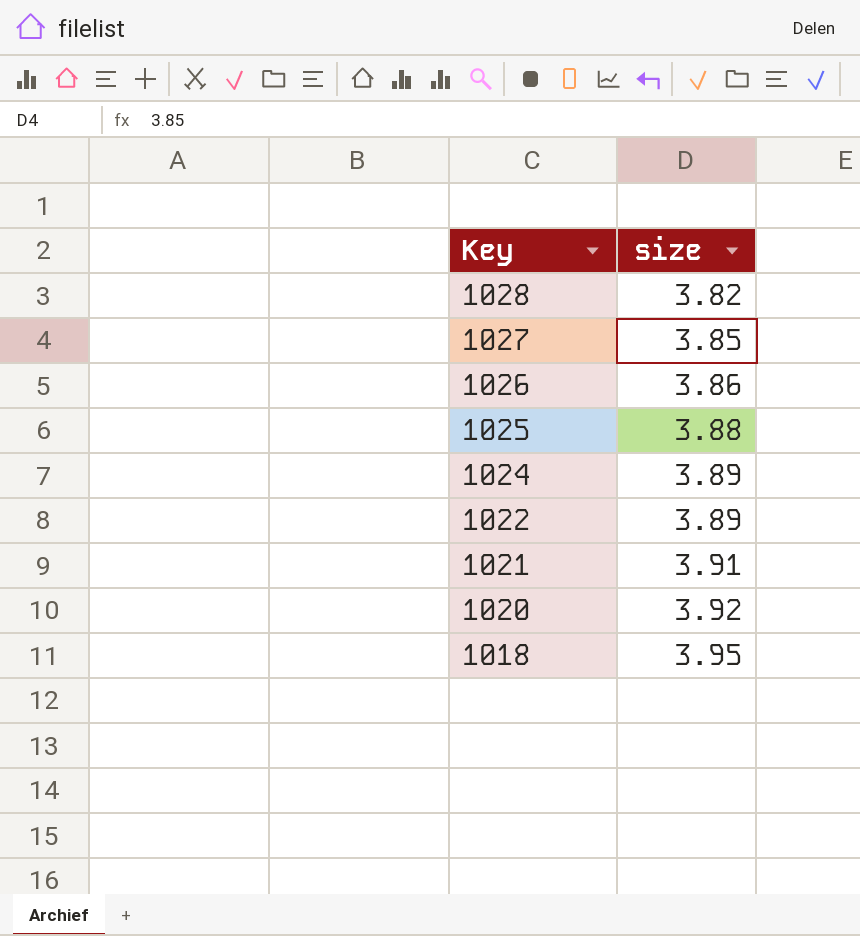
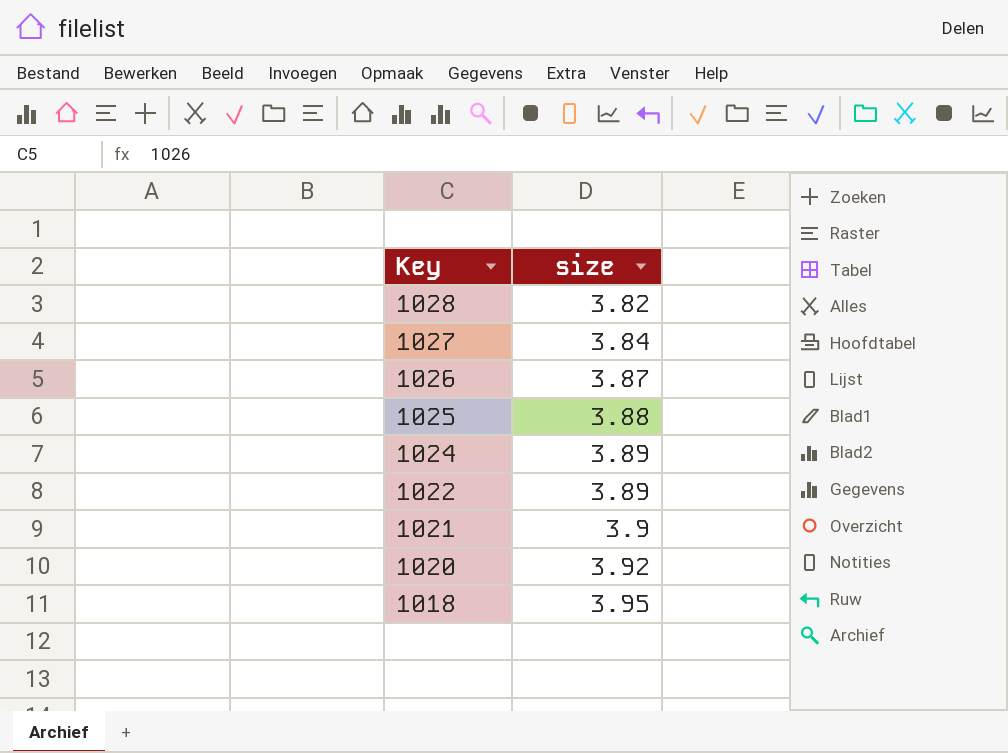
1027 | size: 3.85 -> 3.84
1026 | size: 3.86 -> 3.87
1021 | size: 3.91 -> 3.9

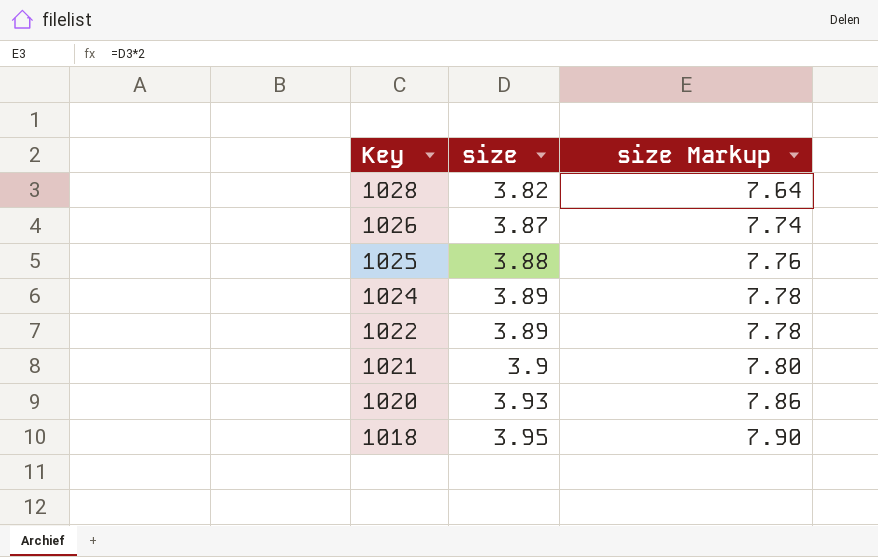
column size Markup | formula: none -> [size] * 2
row 1027: 3.84 -> none
1020 | size: 3.92 -> 3.93

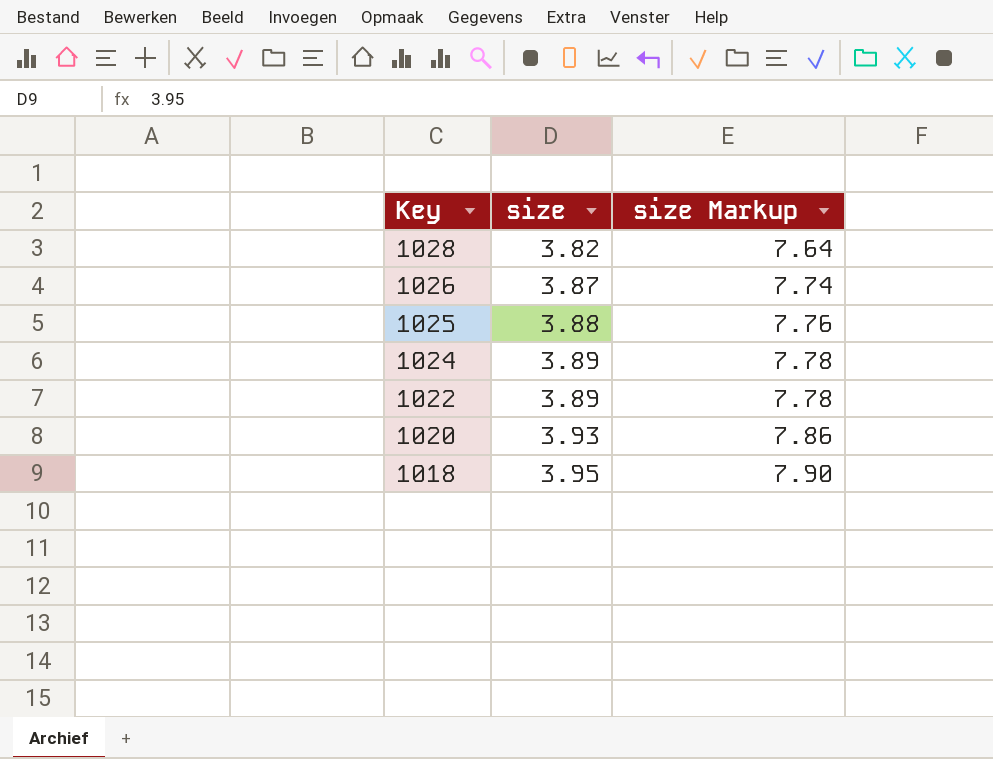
row 1021: 3.9 | 7.80 -> none

